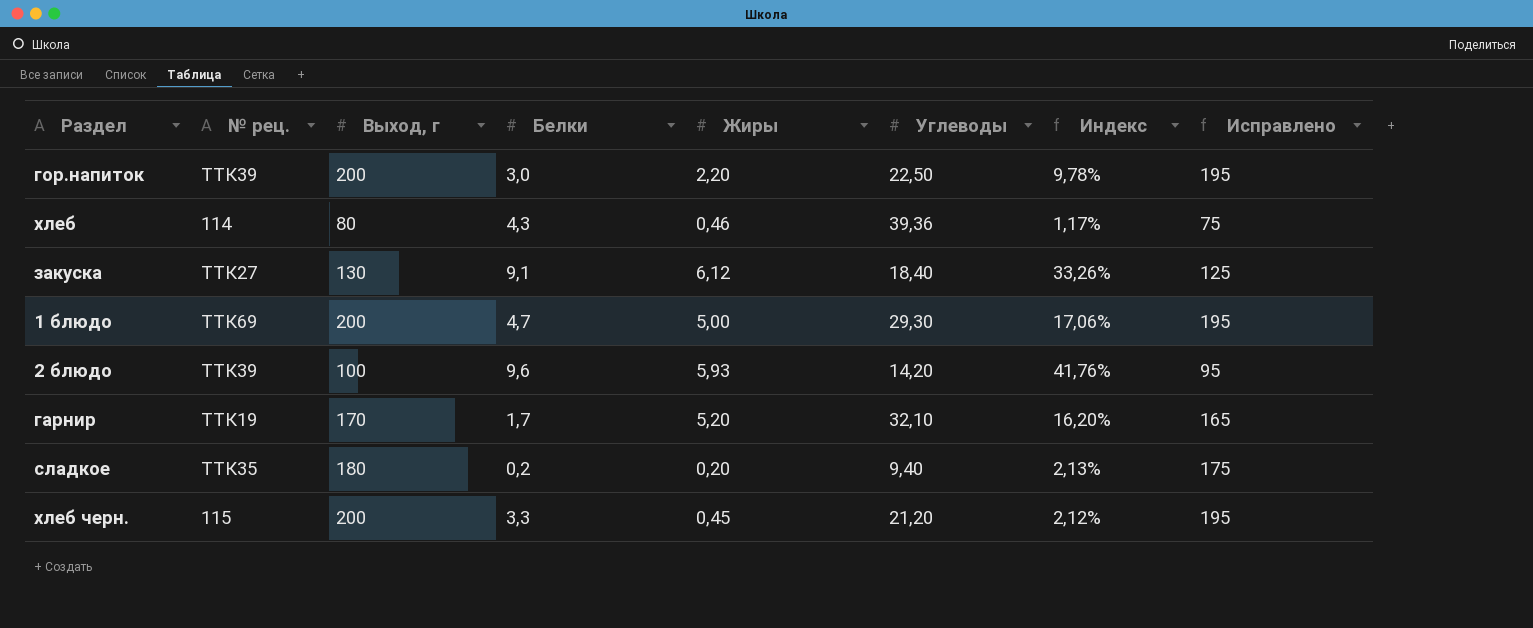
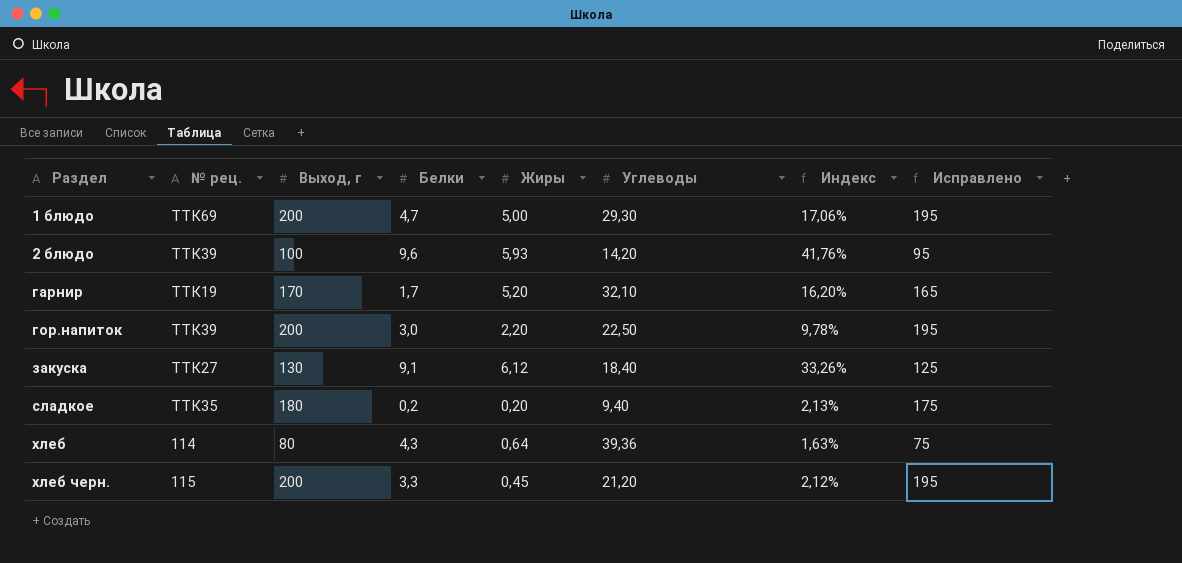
row order: none -> Раздел ascending
хлеб | Жиры: 0,46 -> 0,64
хлеб | Индекс: 1,17% -> 1,63%

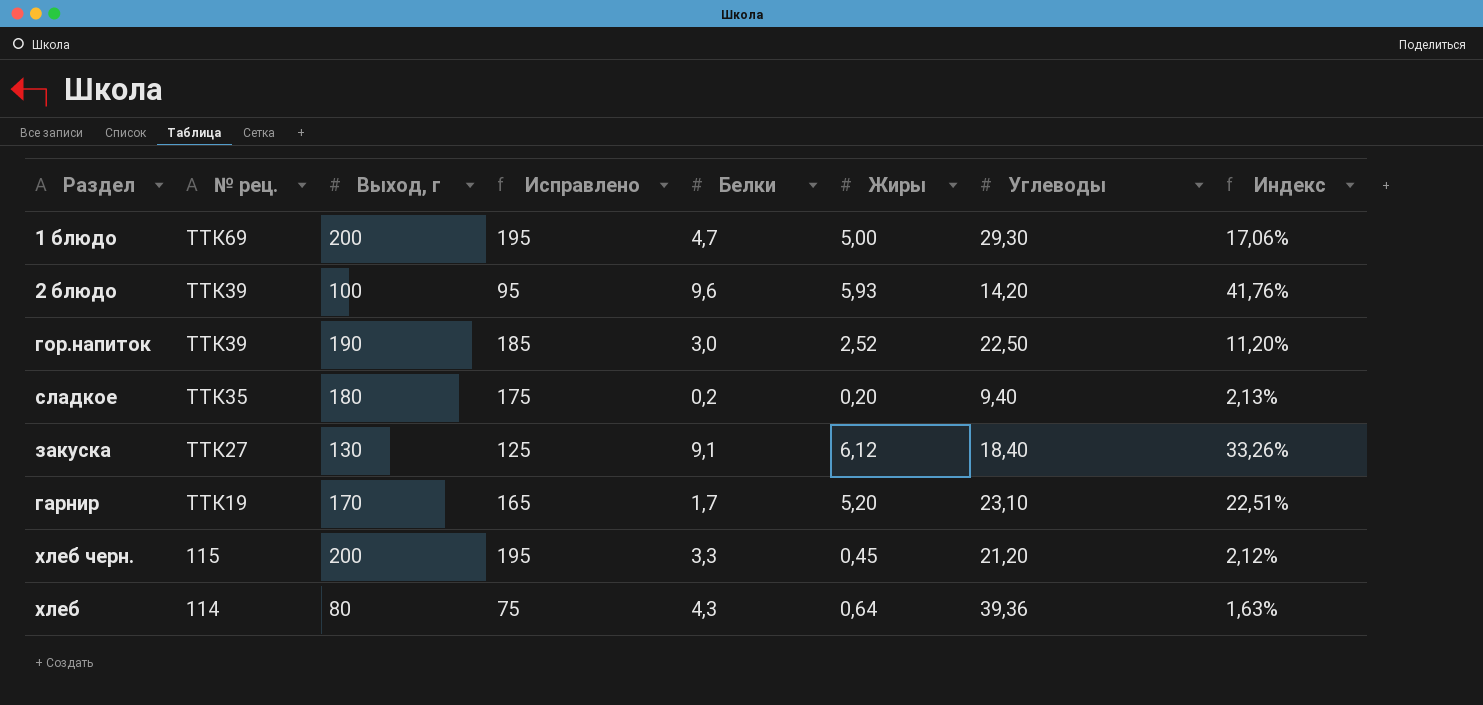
row order: Раздел ascending -> № рец. descending
column Исправлено | position: 8 -> 4
гор.напиток | Выход, г: 200 -> 190
гор.напиток | Исправлено: 195 -> 185
гор.напиток | Жиры: 2,20 -> 2,52
гор.напиток | Индекс: 9,78% -> 11,20%
гарнир | Углеводы: 32,10 -> 23,10
гарнир | Индекс: 16,20% -> 22,51%

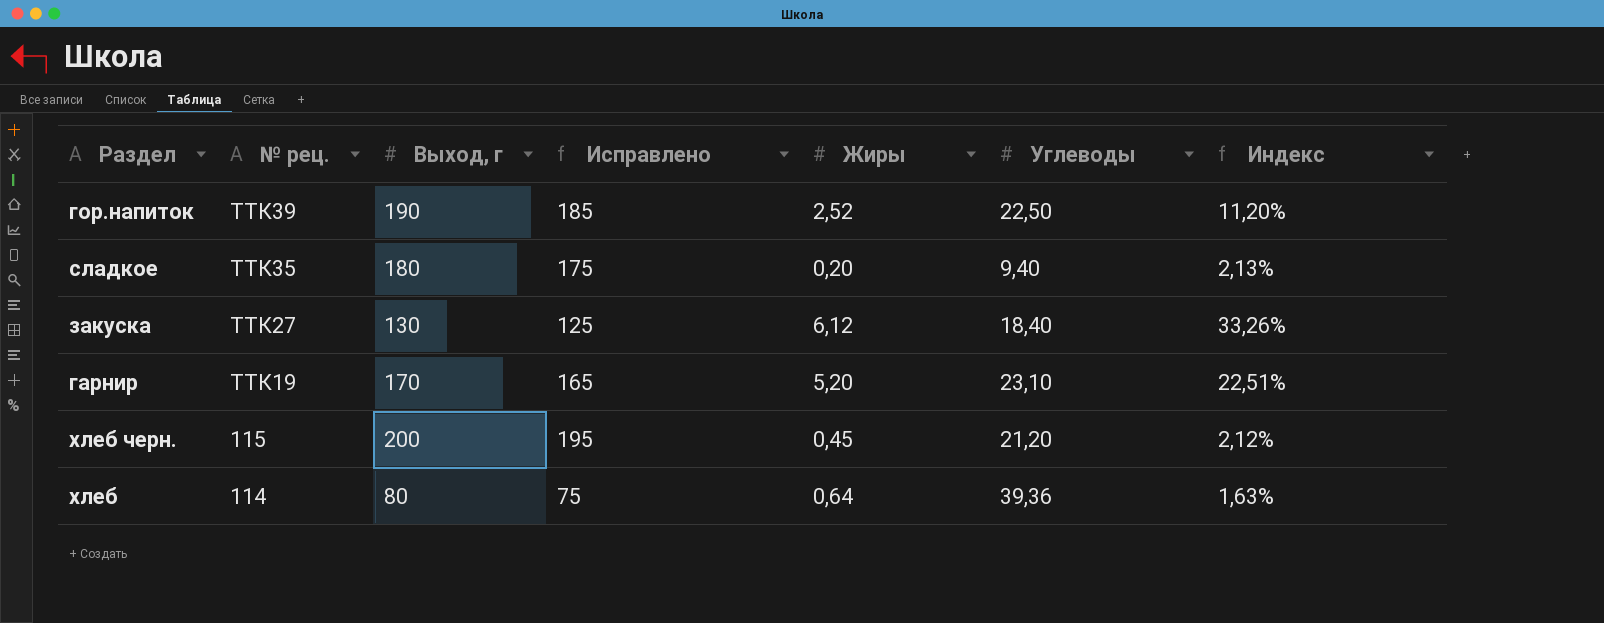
column Белки | position: 5 -> none
row 1 блюдо: ТТК69 | 200 | 195 | 4,7 | 5,00 | 29,30 | 17,06% -> none
row 2 блюдо: ТТК39 | 100 | 95 | 9,6 | 5,93 | 14,20 | 41,76% -> none

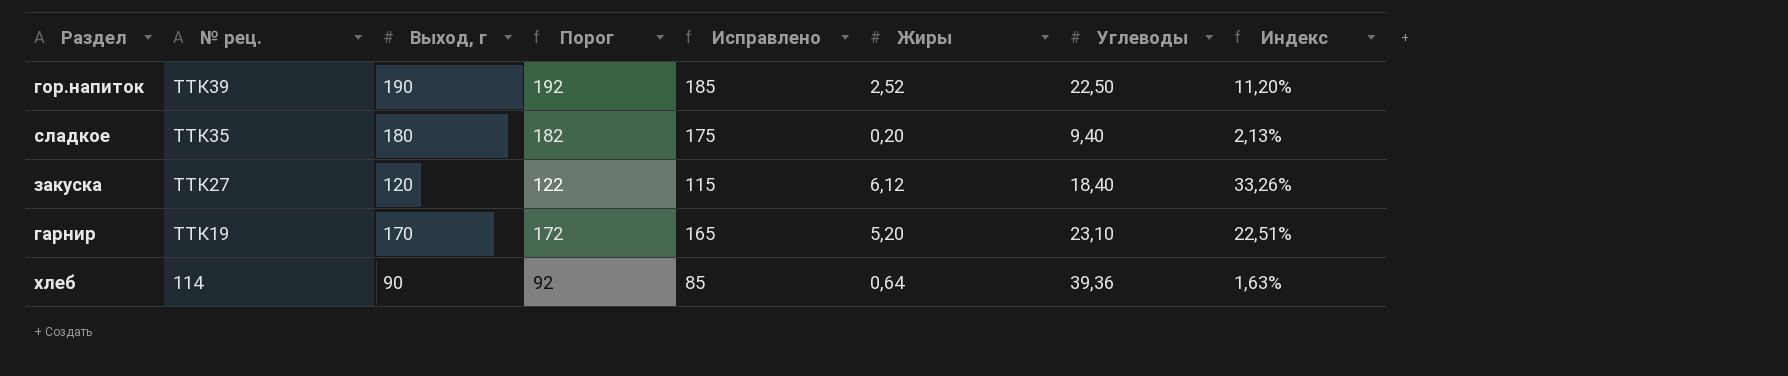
column Порог | formula: none -> [Выход, г] + 2
row хлеб черн.: 115 | 200 | 195 | 0,45 | 21,20 | 2,12% -> none
закуска | Выход, г: 130 -> 120
закуска | Исправлено: 125 -> 115
хлеб | Выход, г: 80 -> 90
хлеб | Исправлено: 75 -> 85

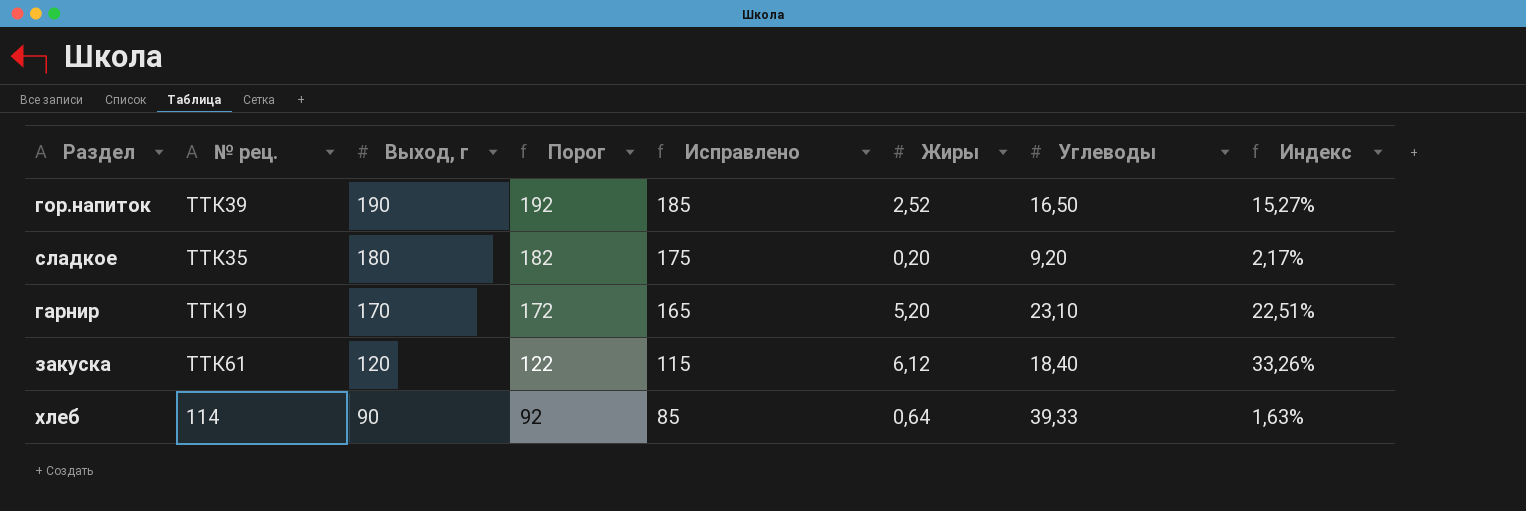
row order: № рец. descending -> Выход, г descending
гор.напиток | Углеводы: 22,50 -> 16,50
гор.напиток | Индекс: 11,20% -> 15,27%
сладкое | Углеводы: 9,40 -> 9,20
сладкое | Индекс: 2,13% -> 2,17%
закуска | № рец.: ТТК27 -> ТТК61
хлеб | Углеводы: 39,36 -> 39,33

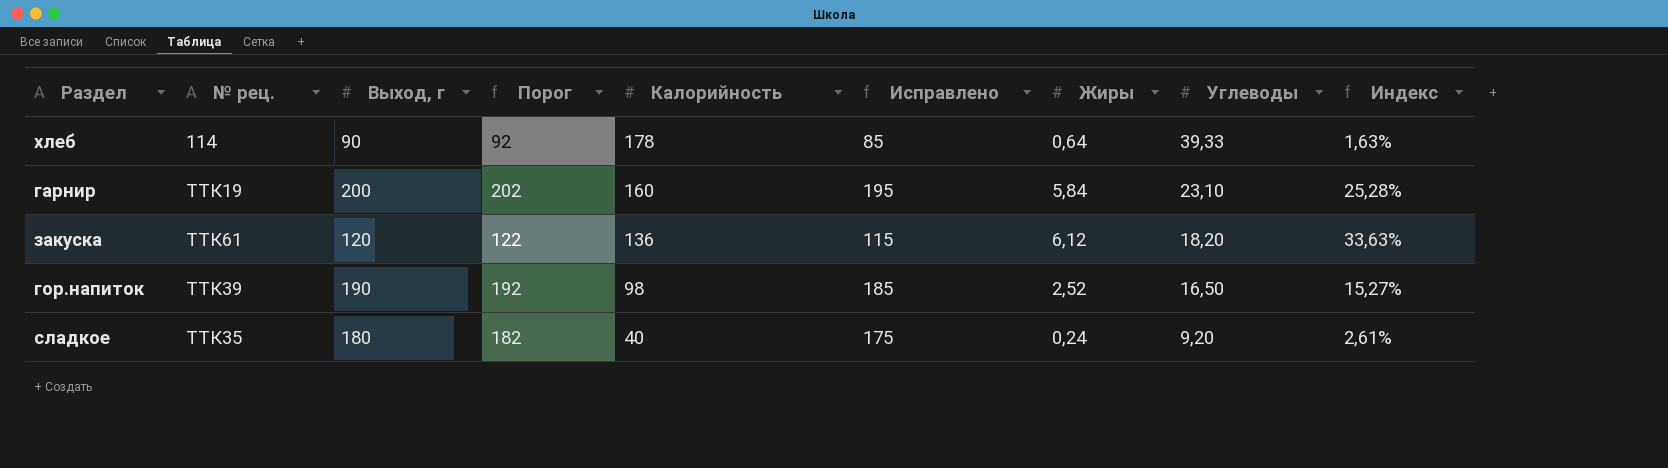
row order: Выход, г descending -> Калорийность descending
column Калорийность | position: none -> 5
гарнир | Выход, г: 170 -> 200
гарнир | Порог: 172 -> 202
гарнир | Исправлено: 165 -> 195
гарнир | Жиры: 5,20 -> 5,84
гарнир | Индекс: 22,51% -> 25,28%
закуска | Углеводы: 18,40 -> 18,20
закуска | Индекс: 33,26% -> 33,63%
сладкое | Жиры: 0,20 -> 0,24
сладкое | Индекс: 2,17% -> 2,61%

